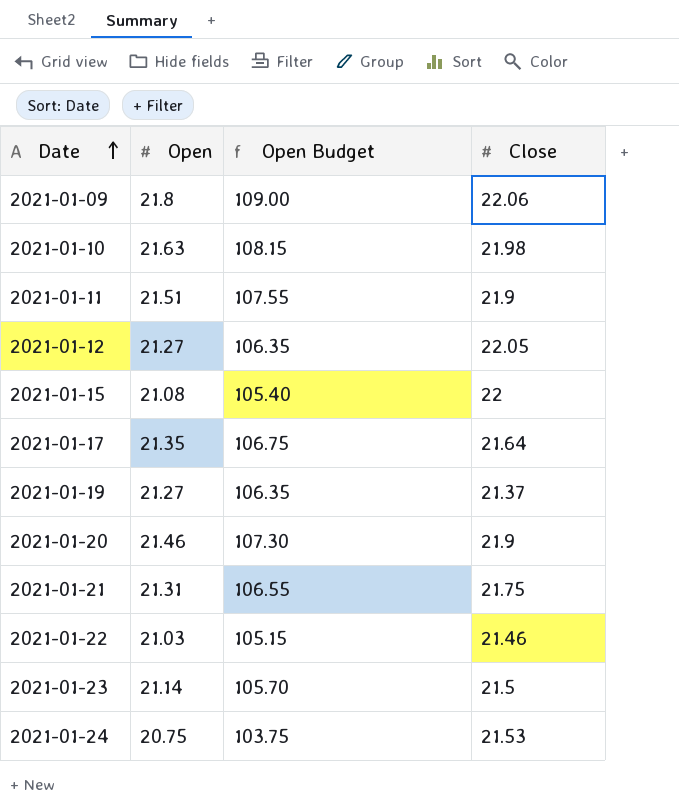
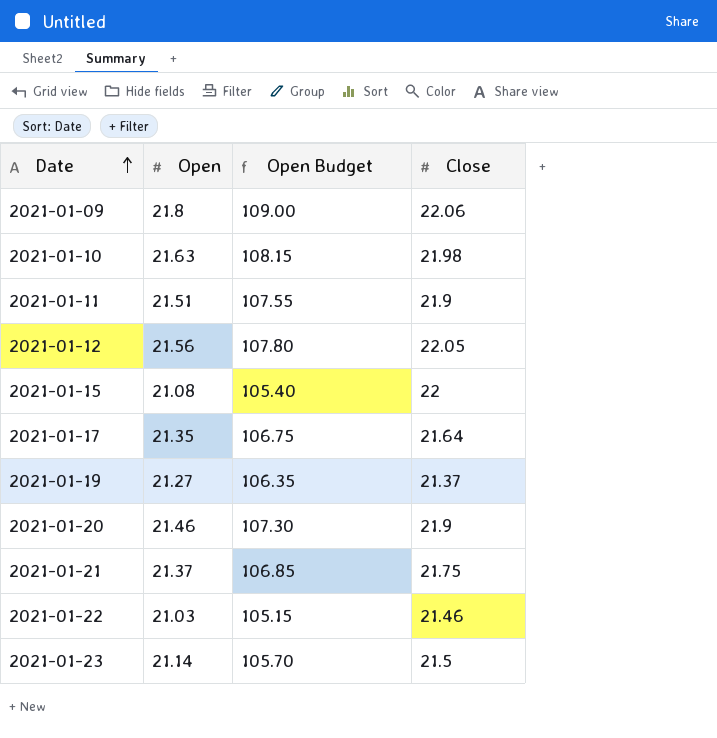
row 2021-01-24: 20.75 | 103.75 | 21.53 -> none
2021-01-12 | Open: 21.27 -> 21.56
2021-01-12 | Open Budget: 106.35 -> 107.80
2021-01-21 | Open: 21.31 -> 21.37
2021-01-21 | Open Budget: 106.55 -> 106.85

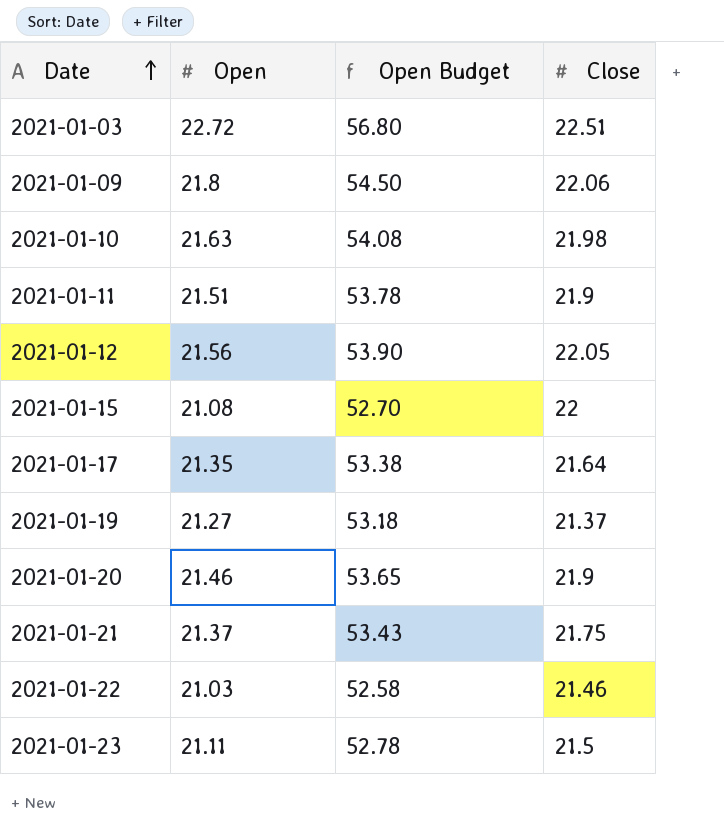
column Open Budget | formula: [Open] * 5 -> [Open] * 2.5
row 2021-01-03: none -> 22.72 | 56.80 | 22.51
2021-01-23 | Open: 21.14 -> 21.11

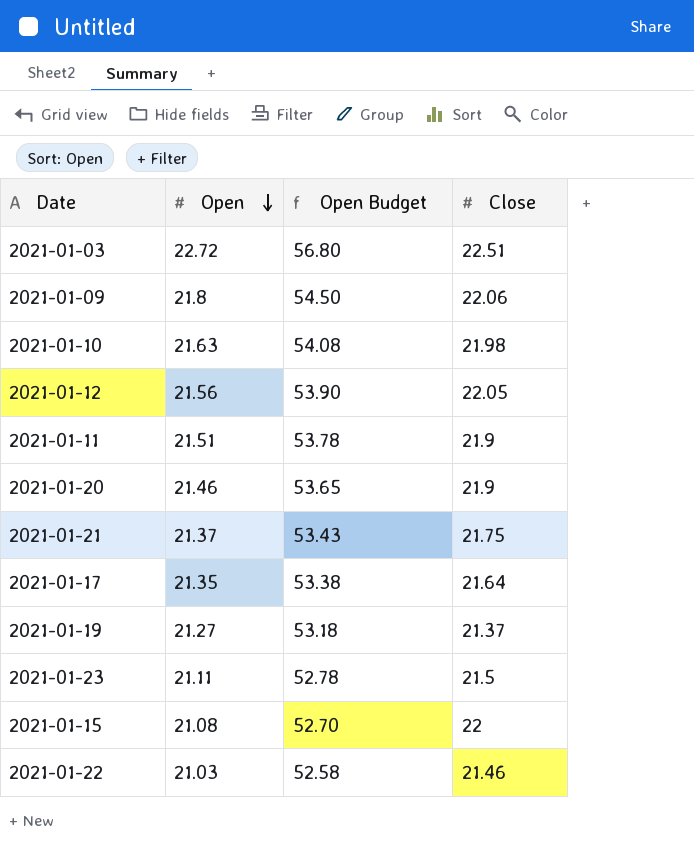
row order: Date ascending -> Open descending

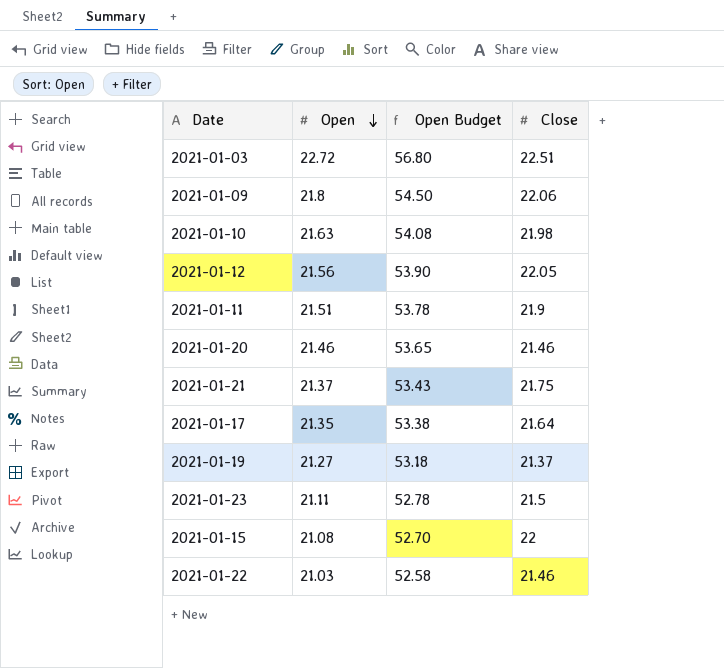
2021-01-20 | Close: 21.9 -> 21.46

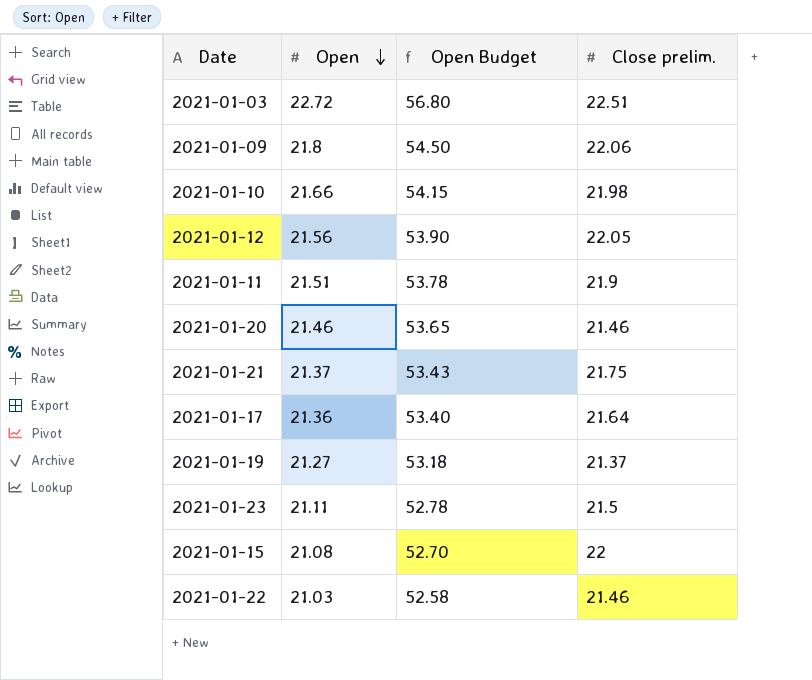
column name: Close -> Close prelim.
2021-01-10 | Open: 21.63 -> 21.66
2021-01-10 | Open Budget: 54.08 -> 54.15
2021-01-17 | Open: 21.35 -> 21.36
2021-01-17 | Open Budget: 53.38 -> 53.40

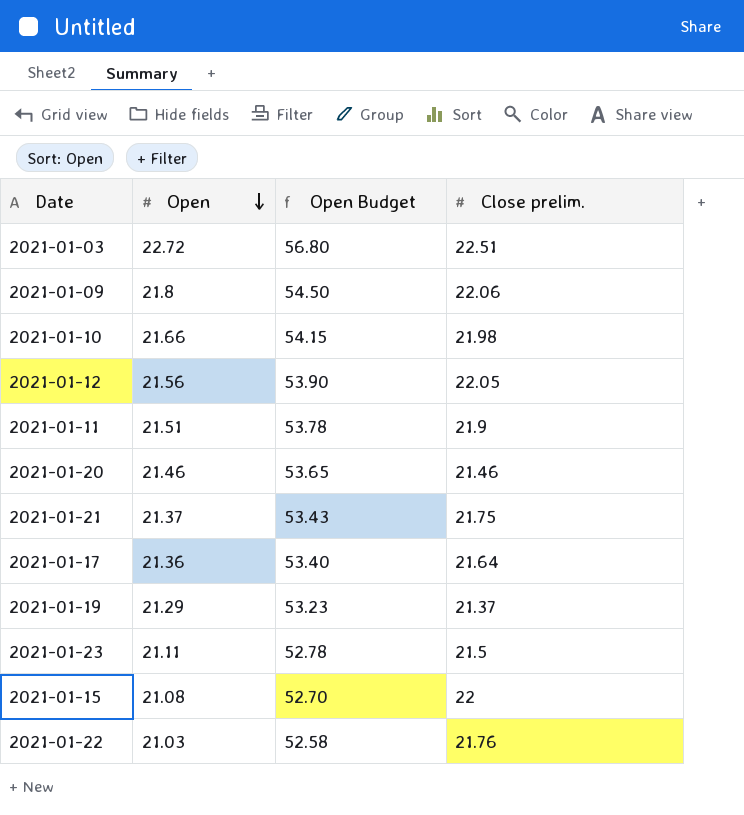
2021-01-19 | Open: 21.27 -> 21.29
2021-01-19 | Open Budget: 53.18 -> 53.23
2021-01-22 | Close prelim.: 21.46 -> 21.76

